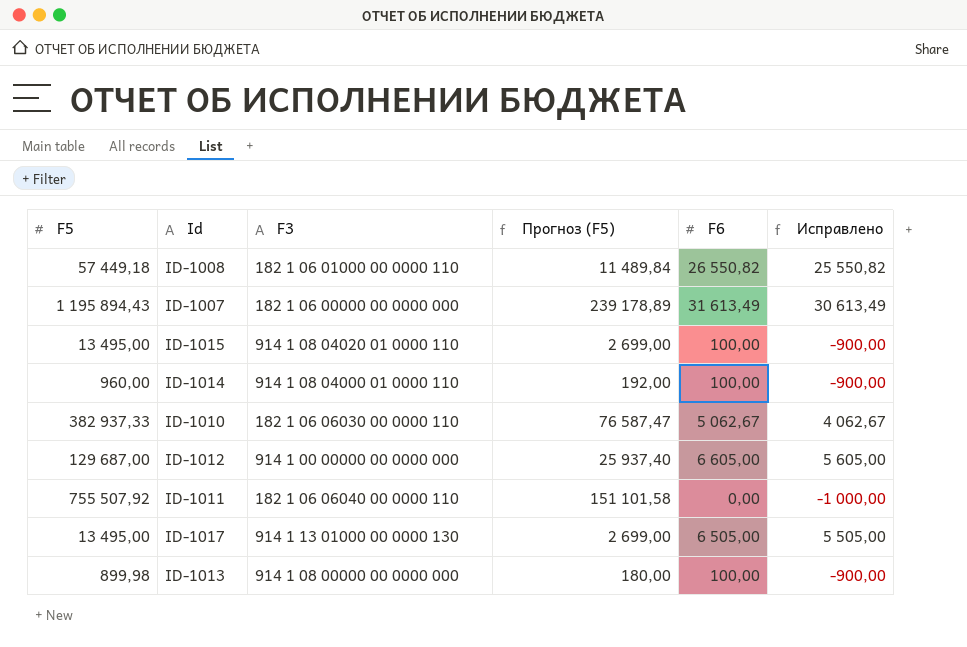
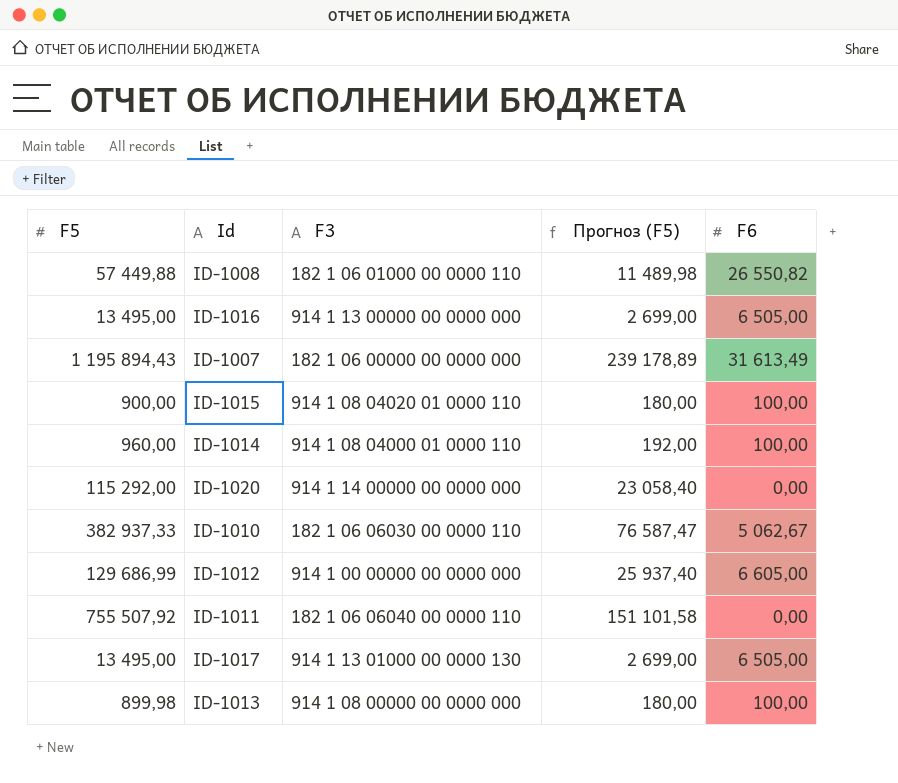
column Исправлено | formula: [F6] - 1000 -> none
ID-1008 | F5: 57 449,18 -> 57 449,88
ID-1008 | Прогноз (F5): 11 489,84 -> 11 489,98
row ID-1016: none -> 13 495,00 | 914 1 13 00000 00 0000 000 | 2 699,00 | 6 505,00
ID-1015 | F5: 13 495,00 -> 900,00
ID-1015 | Прогноз (F5): 2 699,00 -> 180,00
row ID-1020: none -> 115 292,00 | 914 1 14 00000 00 0000 000 | 23 058,40 | 0,00
ID-1012 | F5: 129 687,00 -> 129 686,99

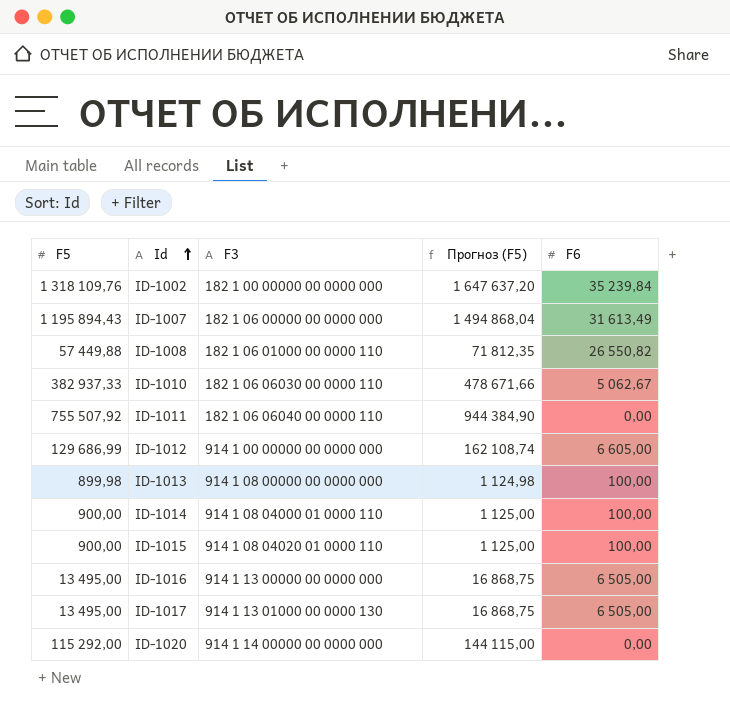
row order: none -> Id ascending
column Прогноз (F5) | formula: [F5] * 0,2 -> [F5] * 1,25
row ID-1002: none -> 1 318 109,76 | 182 1 00 00000 00 0000 000 | 1 647 637,20 | 35 239,84
ID-1014 | F5: 960,00 -> 900,00

